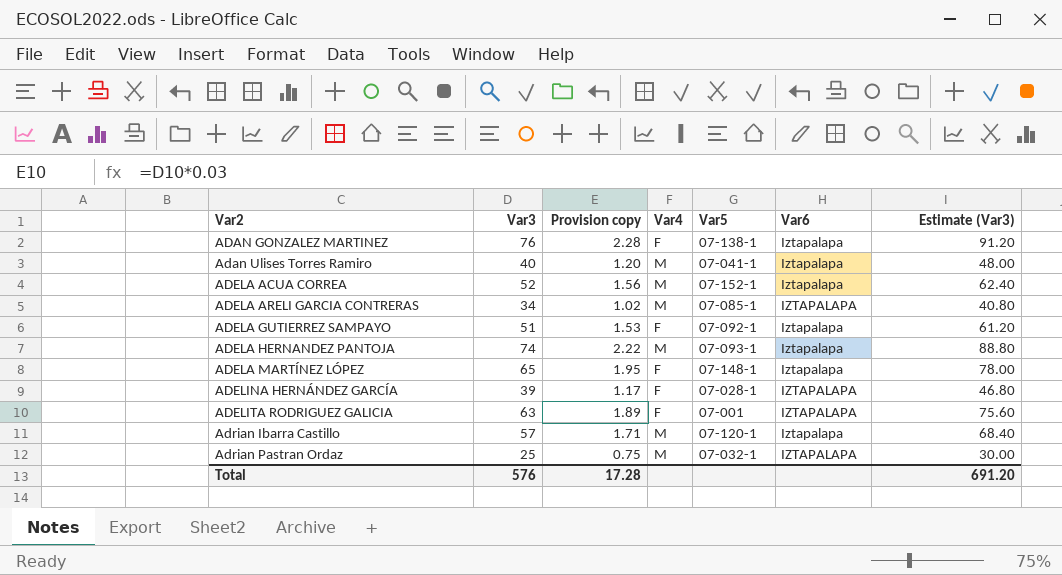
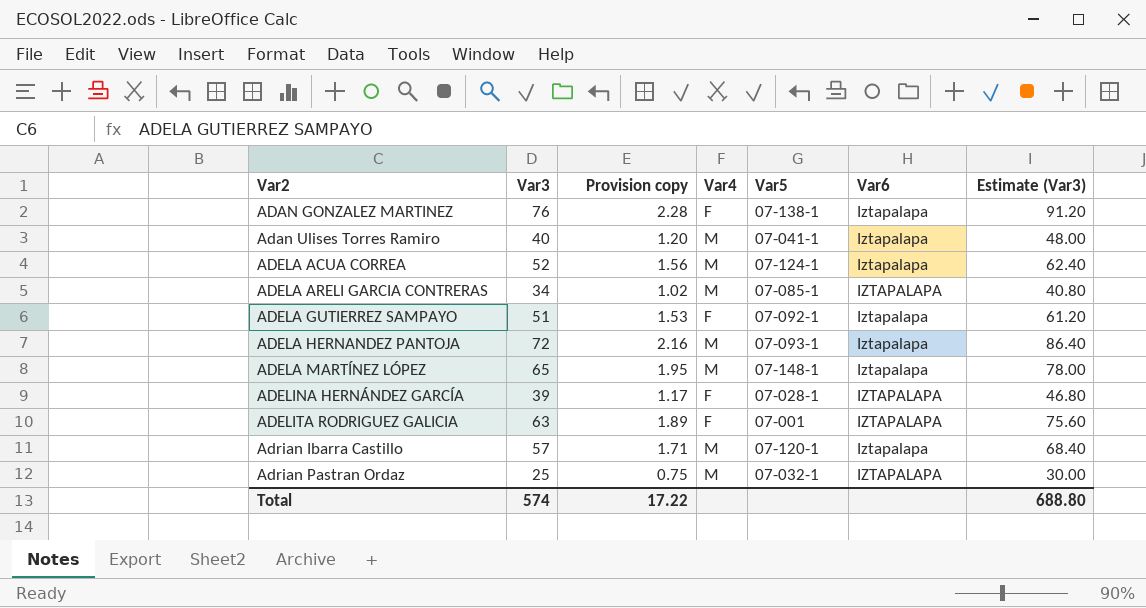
ADELA ACUA CORREA | Var5: 07-152-1 -> 07-124-1
ADELA HERNANDEZ PANTOJA | Var3: 74 -> 72
ADELA HERNANDEZ PANTOJA | Provision copy: 2.22 -> 2.16
ADELA HERNANDEZ PANTOJA | Estimate (Var3): 88.80 -> 86.40
ADELA MARTÍNEZ LÓPEZ | Var4: F -> M
Total | Var3: 576 -> 574
Total | Provision copy: 17.28 -> 17.22
Total | Estimate (Var3): 691.20 -> 688.80

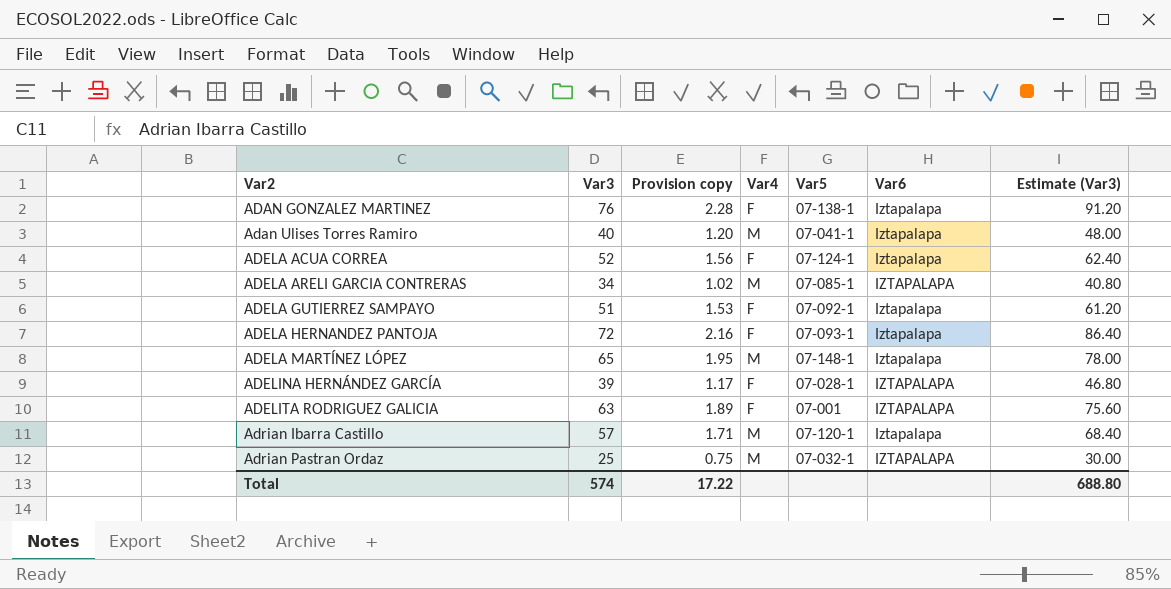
ADELA ACUA CORREA | Var4: M -> F
ADELA HERNANDEZ PANTOJA | Var4: M -> F

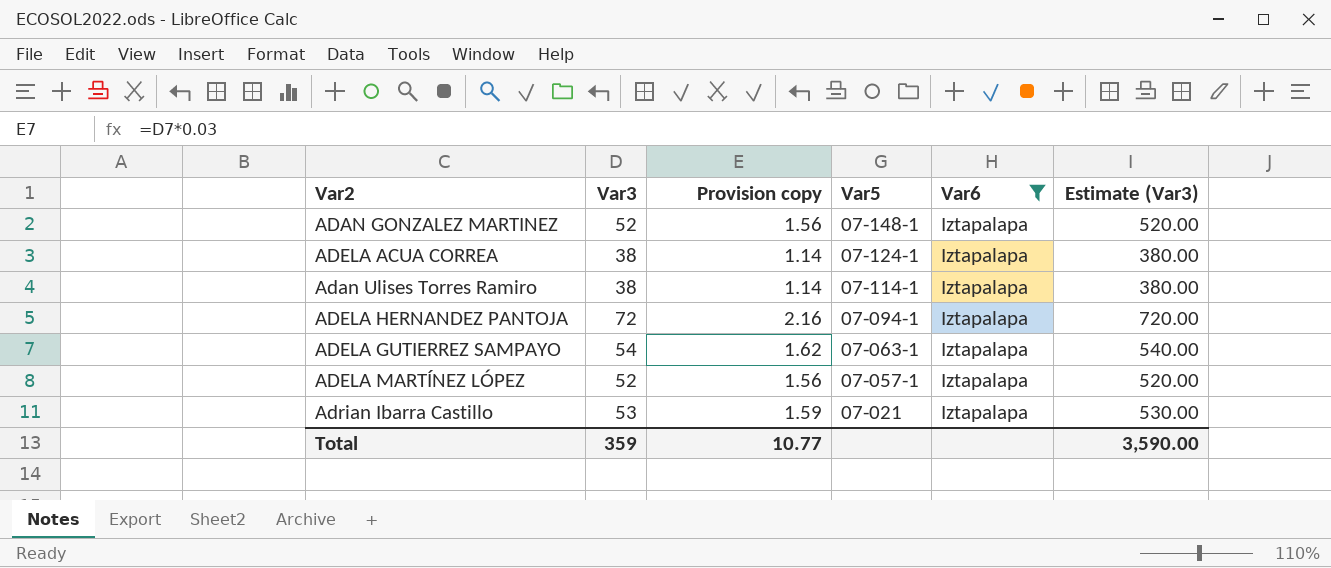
filter: none -> Var6 = Iztapalapa
row order: Var2 ascending -> Var5 descending
column Var4 | position: 4 -> none
column Estimate (Var3) | formula: [Var3] * 1.2 -> [Var3] * 10
ADAN GONZALEZ MARTINEZ | Var3: 76 -> 52
ADAN GONZALEZ MARTINEZ | Provision copy: 2.28 -> 1.56
ADAN GONZALEZ MARTINEZ | Var5: 07-138-1 -> 07-148-1
ADELA ACUA CORREA | Var3: 52 -> 38
ADELA ACUA CORREA | Provision copy: 1.56 -> 1.14
Adan Ulises Torres Ramiro | Var3: 40 -> 38
Adan Ulises Torres Ramiro | Provision copy: 1.20 -> 1.14
Adan Ulises Torres Ramiro | Var5: 07-041-1 -> 07-114-1
ADELA HERNANDEZ PANTOJA | Var5: 07-093-1 -> 07-094-1
ADELA GUTIERREZ SAMPAYO | Var3: 51 -> 54
ADELA GUTIERREZ SAMPAYO | Provision copy: 1.53 -> 1.62
ADELA GUTIERREZ SAMPAYO | Var5: 07-092-1 -> 07-063-1
ADELA MARTÍNEZ LÓPEZ | Var3: 65 -> 52
ADELA MARTÍNEZ LÓPEZ | Provision copy: 1.95 -> 1.56
ADELA MARTÍNEZ LÓPEZ | Var5: 07-148-1 -> 07-057-1
Adrian Ibarra Castillo | Var3: 57 -> 53
Adrian Ibarra Castillo | Provision copy: 1.71 -> 1.59
Adrian Ibarra Castillo | Var5: 07-120-1 -> 07-021
Total | Var3: 574 -> 359
Total | Provision copy: 17.22 -> 10.77
Total | Estimate (Var3): 688.80 -> 3,590.00

